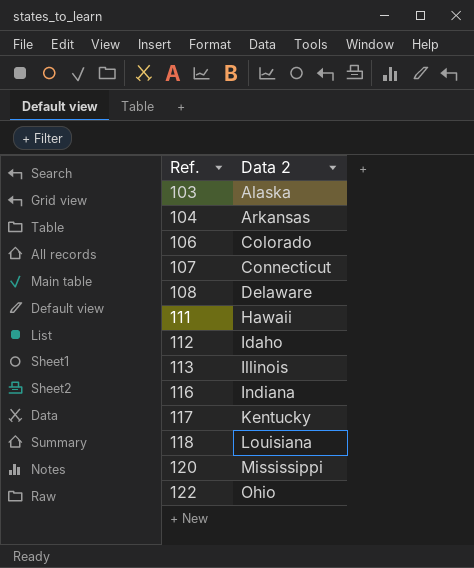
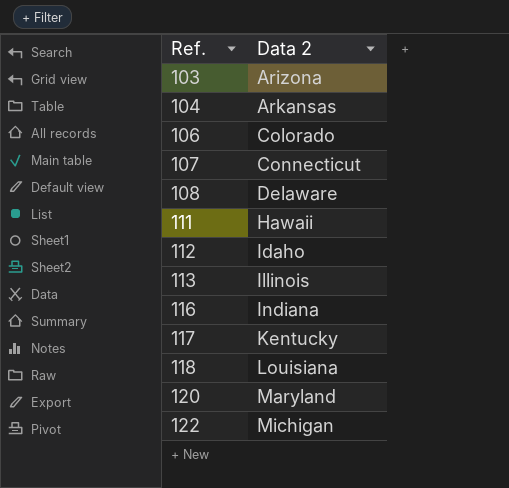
103 | Data 2: Alaska -> Arizona
120 | Data 2: Mississippi -> Maryland
122 | Data 2: Ohio -> Michigan

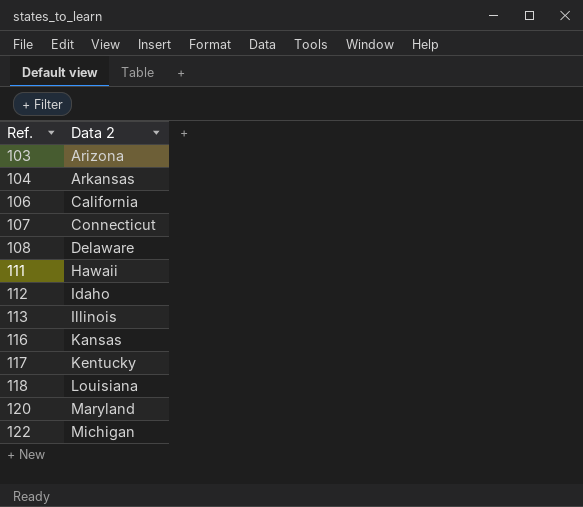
106 | Data 2: Colorado -> California
116 | Data 2: Indiana -> Kansas

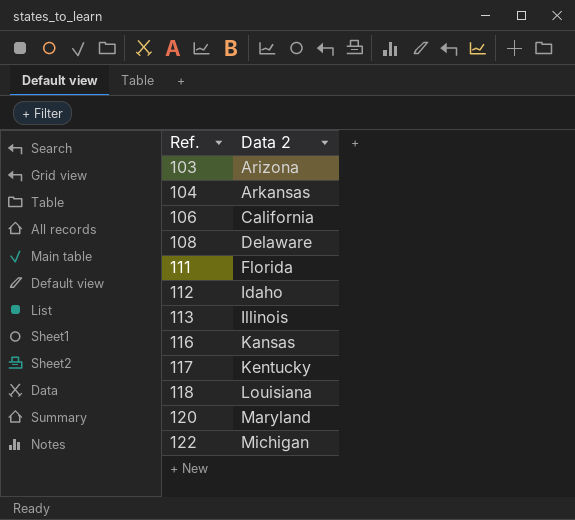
row 107: Connecticut -> none
111 | Data 2: Hawaii -> Florida

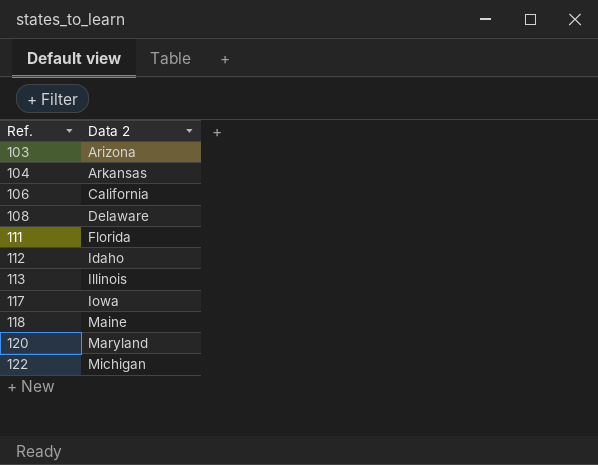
row 116: Kansas -> none
117 | Data 2: Kentucky -> Iowa
118 | Data 2: Louisiana -> Maine

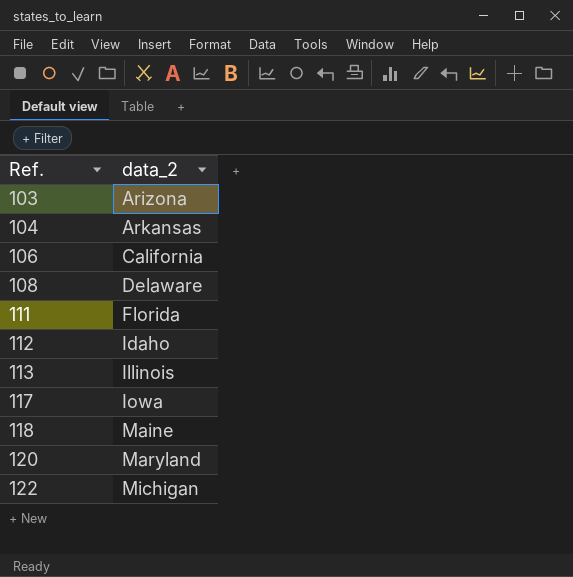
column name: Data 2 -> data_2

